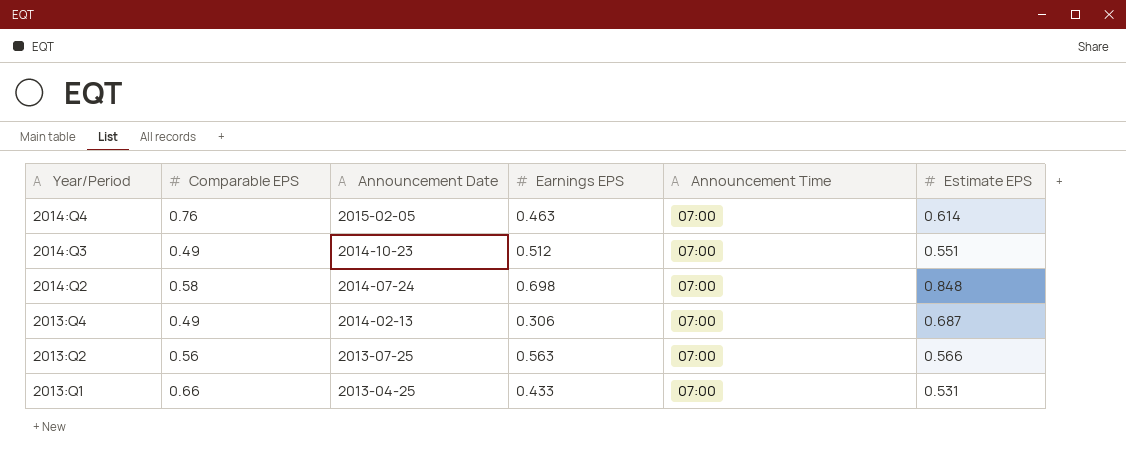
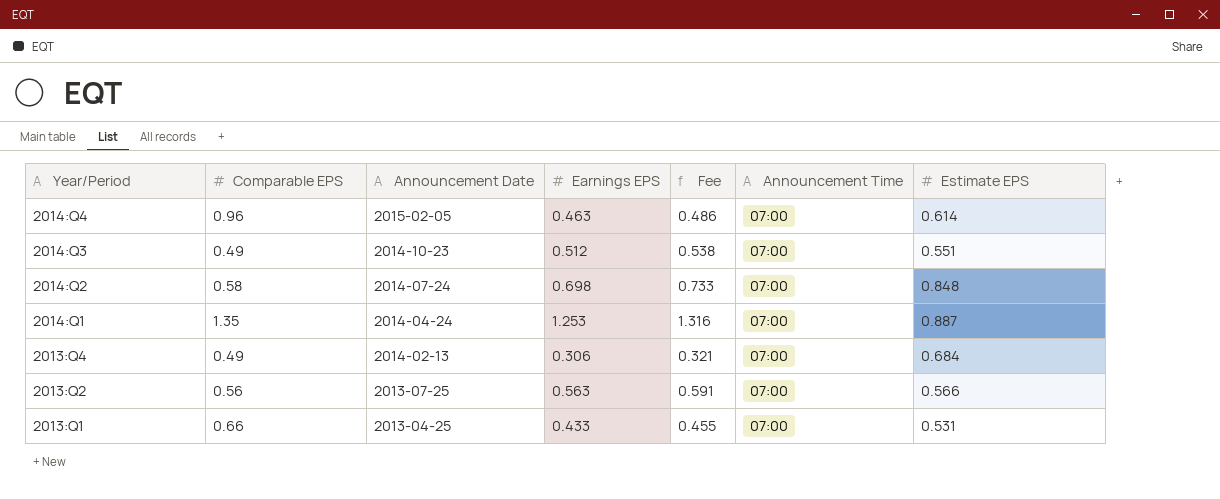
column Fee | formula: none -> [Earnings EPS] * 1.05
2014:Q4 | Comparable EPS: 0.76 -> 0.96
row 2014:Q1: none -> 1.35 | 2014-04-24 | 1.253 | 1.316 | 07:00 | 0.887
2013:Q4 | Estimate EPS: 0.687 -> 0.684

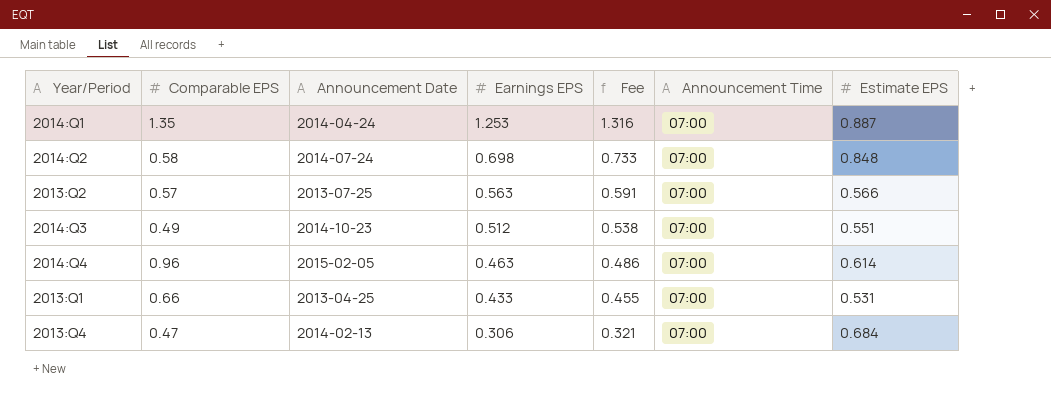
row order: Year/Period descending -> Earnings EPS descending
2013:Q2 | Comparable EPS: 0.56 -> 0.57
2013:Q4 | Comparable EPS: 0.49 -> 0.47

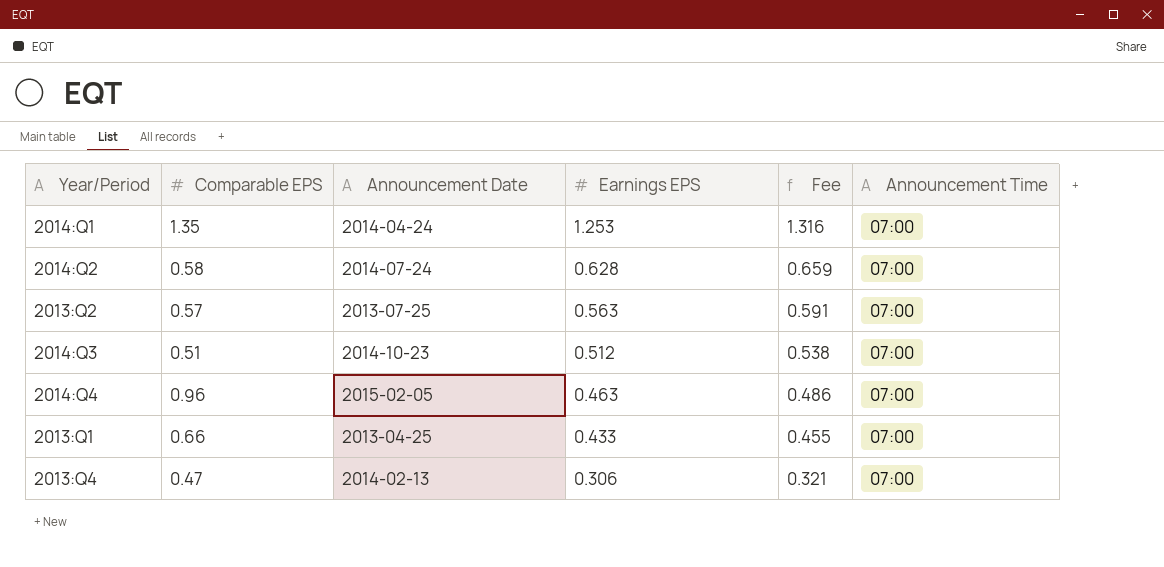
column Estimate EPS | position: 7 -> none
2014:Q2 | Earnings EPS: 0.698 -> 0.628
2014:Q2 | Fee: 0.733 -> 0.659
2014:Q3 | Comparable EPS: 0.49 -> 0.51

